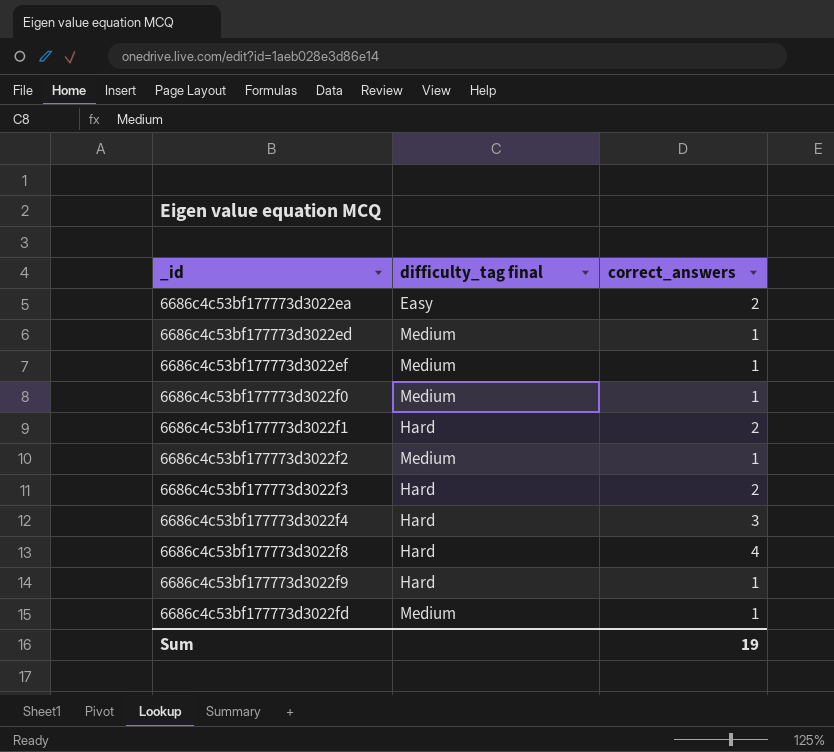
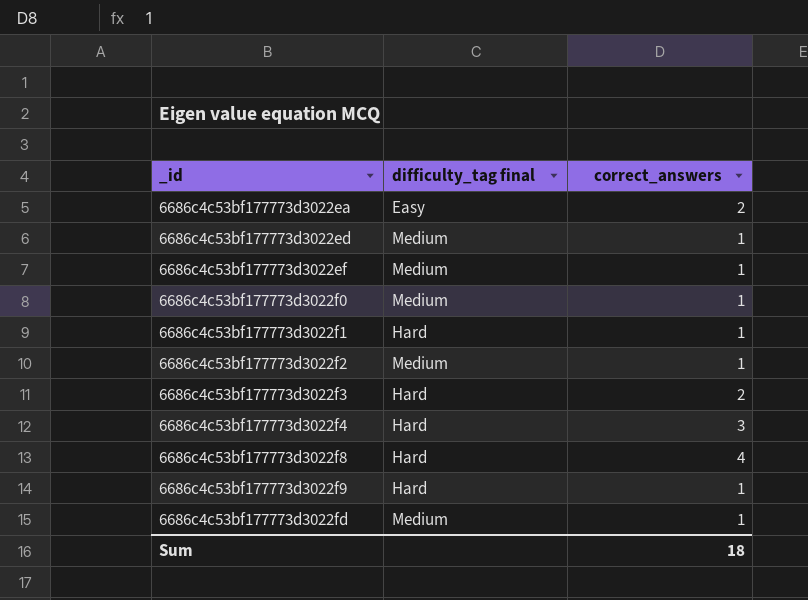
6686c4c53bf177773d3022f1 | correct_answers: 2 -> 1
Sum | correct_answers: 19 -> 18

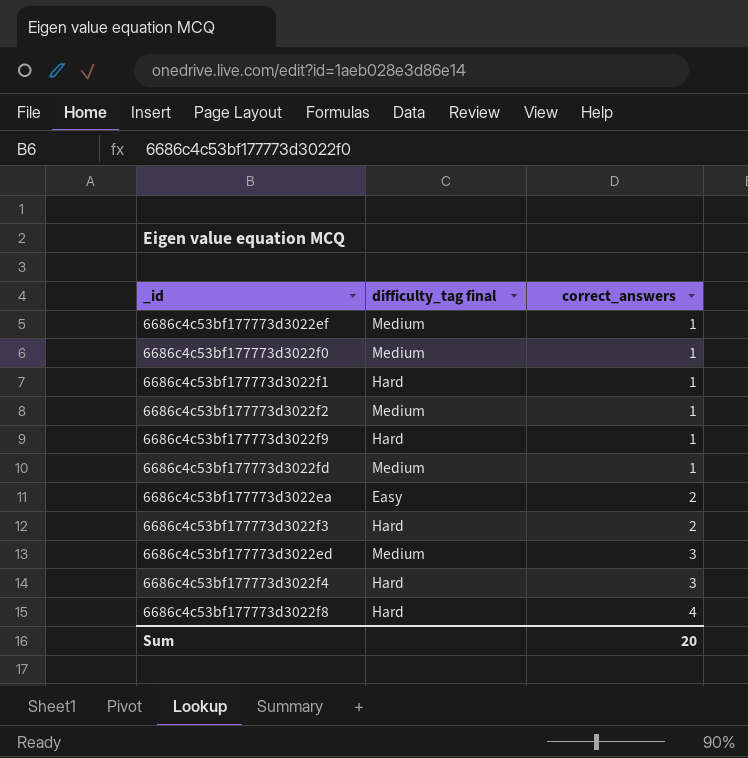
row order: _id ascending -> correct_answers ascending
6686c4c53bf177773d3022ed | correct_answers: 1 -> 3
Sum | correct_answers: 18 -> 20

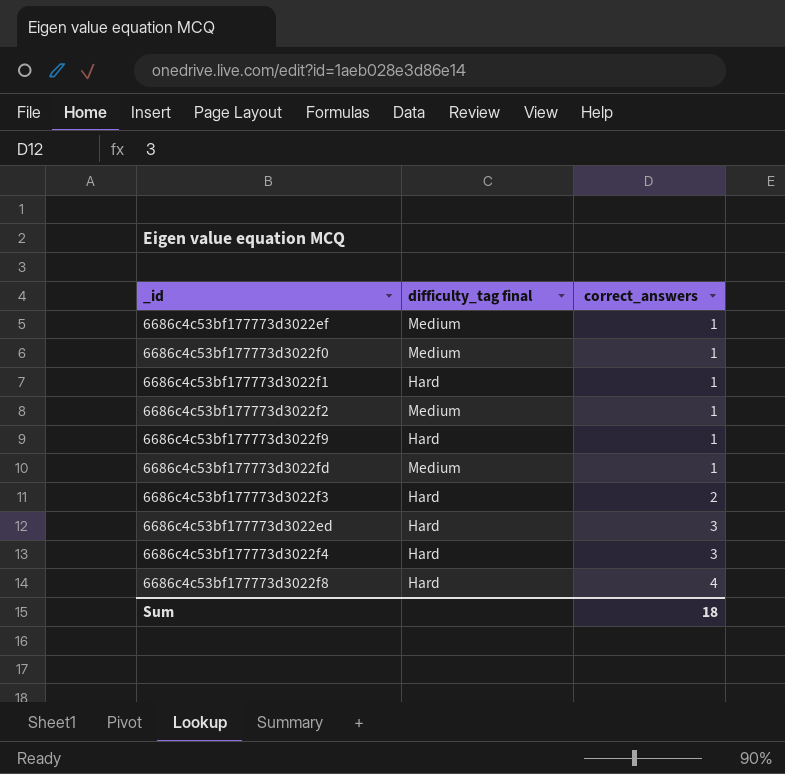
row 6686c4c53bf177773d3022ea: Easy | 2 -> none
6686c4c53bf177773d3022ed | difficulty_tag final: Medium -> Hard
Sum | correct_answers: 20 -> 18

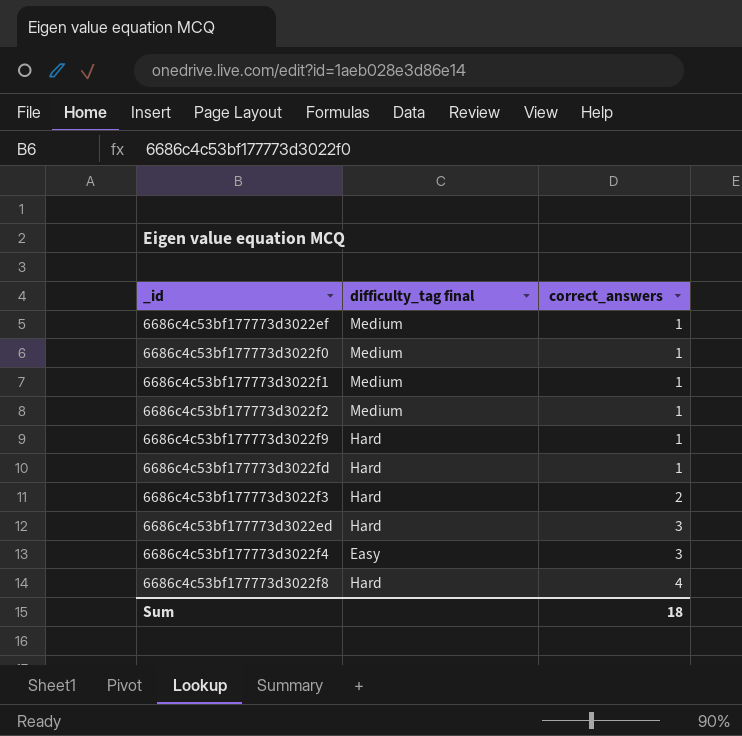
6686c4c53bf177773d3022f1 | difficulty_tag final: Hard -> Medium
6686c4c53bf177773d3022fd | difficulty_tag final: Medium -> Hard
6686c4c53bf177773d3022f4 | difficulty_tag final: Hard -> Easy

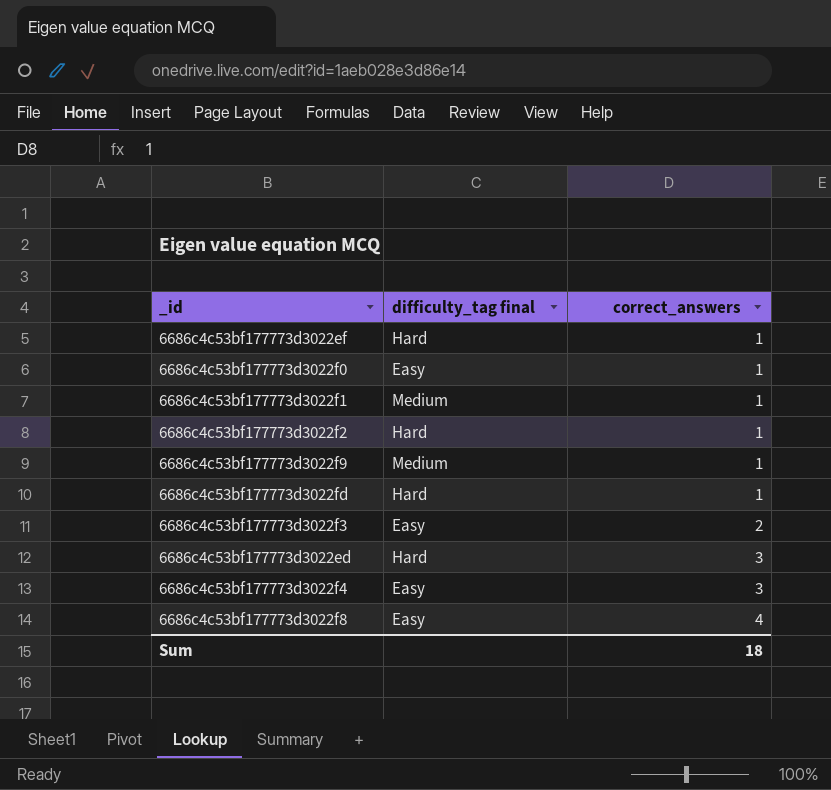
6686c4c53bf177773d3022ef | difficulty_tag final: Medium -> Hard
6686c4c53bf177773d3022f0 | difficulty_tag final: Medium -> Easy
6686c4c53bf177773d3022f2 | difficulty_tag final: Medium -> Hard
6686c4c53bf177773d3022f9 | difficulty_tag final: Hard -> Medium
6686c4c53bf177773d3022f3 | difficulty_tag final: Hard -> Easy
6686c4c53bf177773d3022f8 | difficulty_tag final: Hard -> Easy

